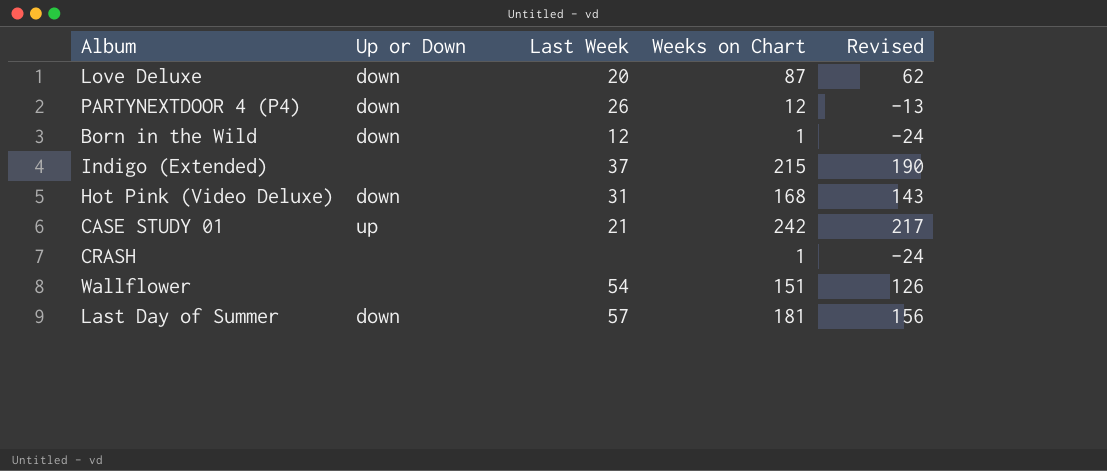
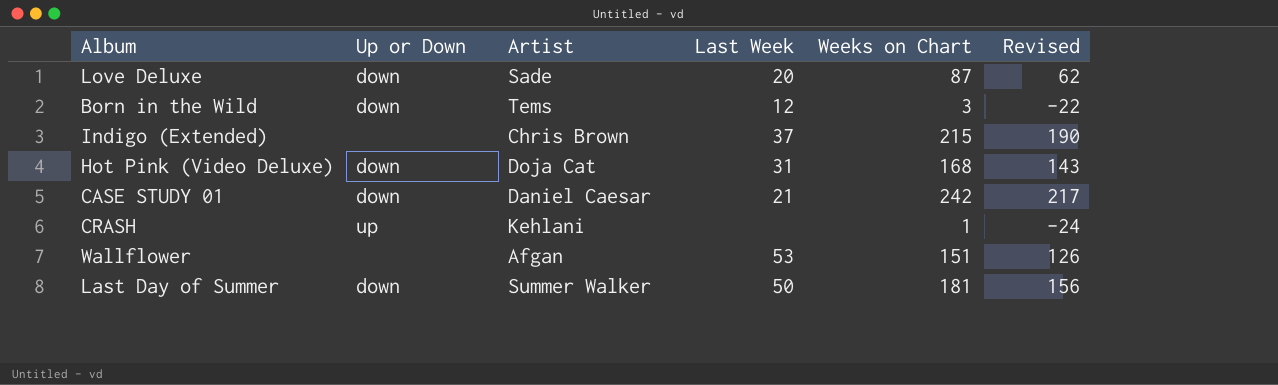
column Artist | position: none -> 3
row PARTYNEXTDOOR 4 (P4): down | 26 | 12 | -13 -> none
Born in the Wild | Weeks on Chart: 1 -> 3
Born in the Wild | Revised: -24 -> -22
CASE STUDY 01 | Up or Down: up -> down
CRASH | Up or Down: none -> up
Wallflower | Last Week: 54 -> 53
Last Day of Summer | Last Week: 57 -> 50

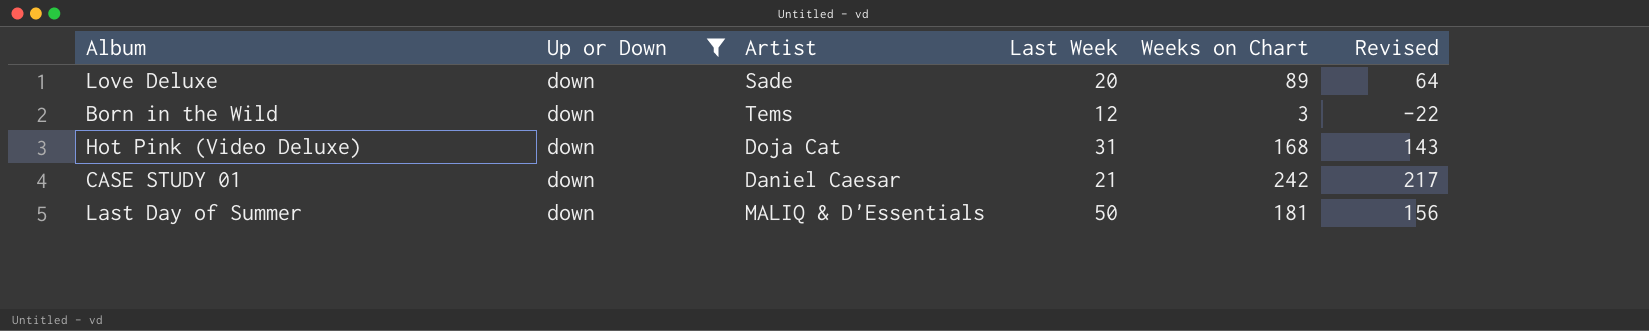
filter: none -> Up or Down = down
Love Deluxe | Weeks on Chart: 87 -> 89
Love Deluxe | Revised: 62 -> 64
Last Day of Summer | Artist: Summer Walker -> MALIQ & D'Essentials

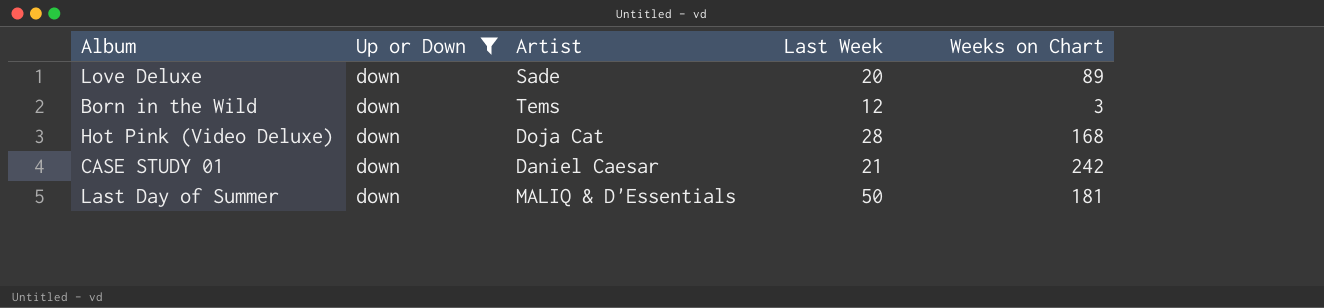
column Revised | formula: [Weeks on Chart] - 25 -> none
Hot Pink (Video Deluxe) | Last Week: 31 -> 28

